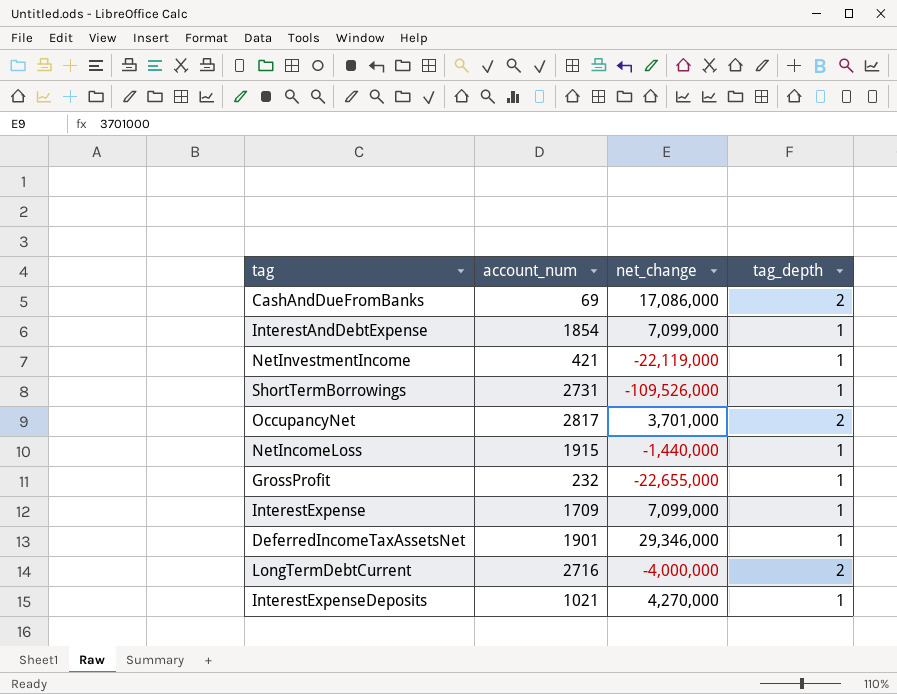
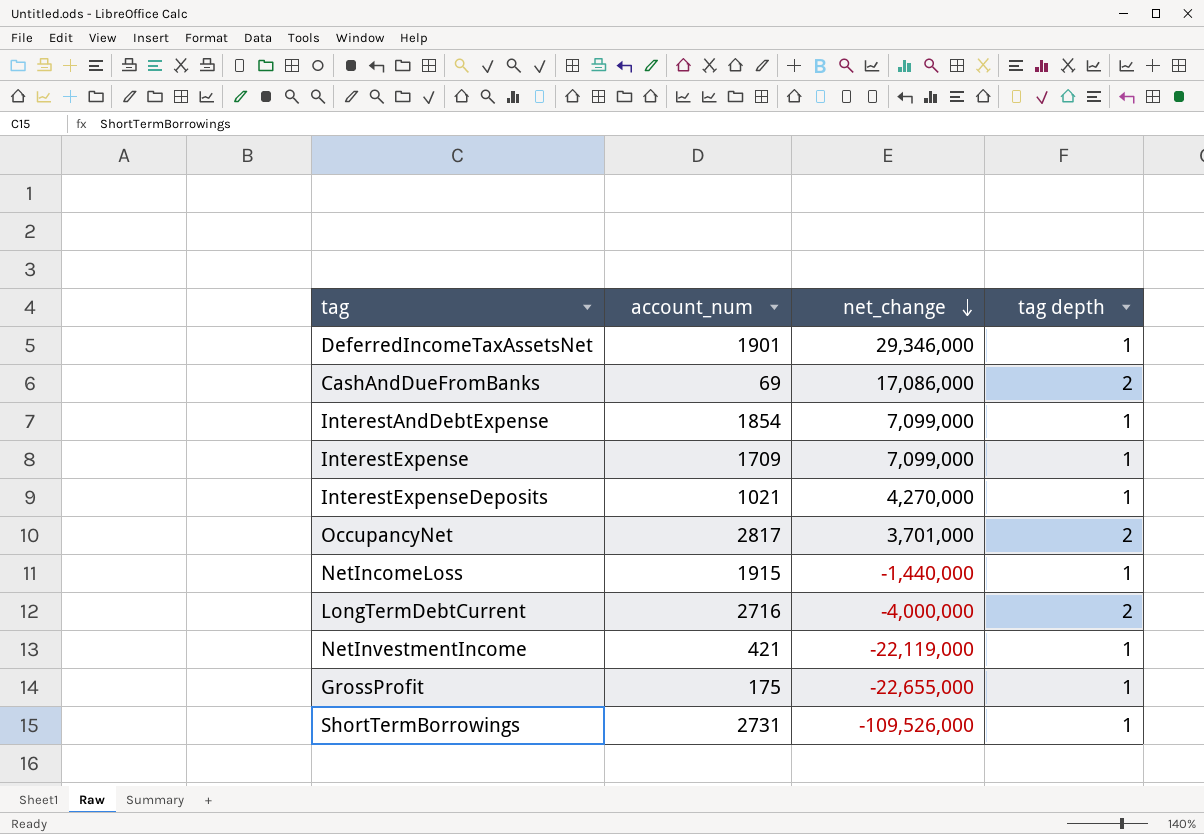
row order: none -> net_change descending
column name: tag_depth -> tag depth
GrossProfit | account_num: 232 -> 175

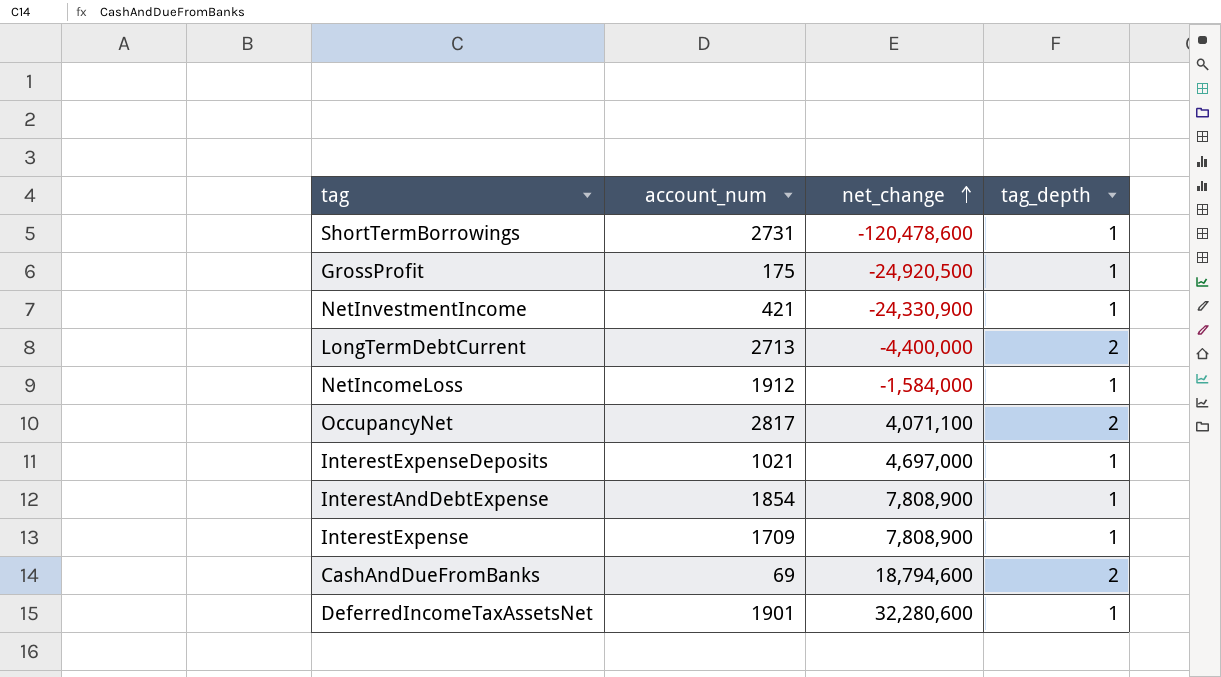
row order: net_change descending -> net_change ascending
column name: tag depth -> tag_depth
ShortTermBorrowings | net_change: -109,526,000 -> -120,478,600
GrossProfit | net_change: -22,655,000 -> -24,920,500
NetInvestmentIncome | net_change: -22,119,000 -> -24,330,900
LongTermDebtCurrent | account_num: 2716 -> 2713
LongTermDebtCurrent | net_change: -4,000,000 -> -4,400,000
NetIncomeLoss | account_num: 1915 -> 1912
NetIncomeLoss | net_change: -1,440,000 -> -1,584,000
OccupancyNet | net_change: 3,701,000 -> 4,071,100
InterestExpenseDeposits | net_change: 4,270,000 -> 4,697,000
InterestAndDebtExpense | net_change: 7,099,000 -> 7,808,900
InterestExpense | net_change: 7,099,000 -> 7,808,900
CashAndDueFromBanks | net_change: 17,086,000 -> 18,794,600
DeferredIncomeTaxAssetsNet | net_change: 29,346,000 -> 32,280,600

